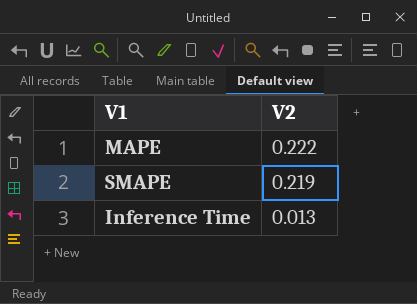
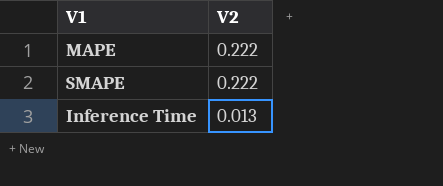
SMAPE | V2: 0.219 -> 0.222

